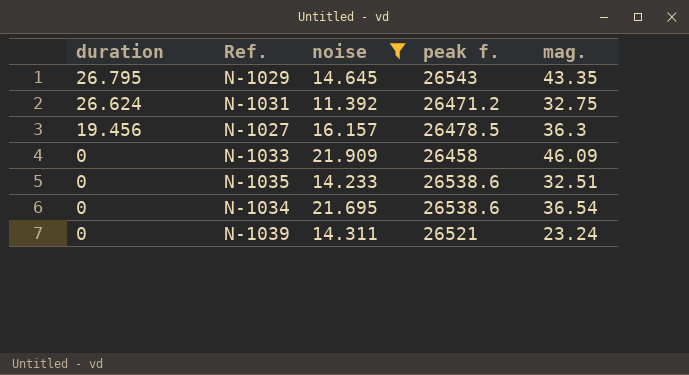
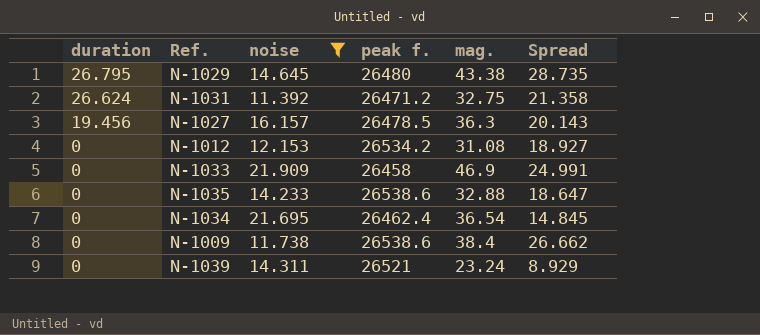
column Spread | formula: none -> [mag.] - [noise]
N-1029 | peak f.: 26543 -> 26480
N-1029 | mag.: 43.35 -> 43.38
row N-1012: none -> 0 | 12.153 | 26534.2 | 31.08 | 18.927
N-1033 | mag.: 46.09 -> 46.9
N-1035 | mag.: 32.51 -> 32.88
N-1034 | peak f.: 26538.6 -> 26462.4
row N-1009: none -> 0 | 11.738 | 26538.6 | 38.4 | 26.662

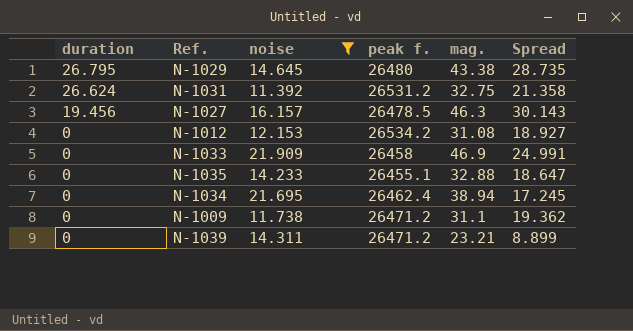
N-1031 | peak f.: 26471.2 -> 26531.2
N-1027 | mag.: 36.3 -> 46.3
N-1027 | Spread: 20.143 -> 30.143
N-1035 | peak f.: 26538.6 -> 26455.1
N-1034 | mag.: 36.54 -> 38.94
N-1034 | Spread: 14.845 -> 17.245
N-1009 | peak f.: 26538.6 -> 26471.2
N-1009 | mag.: 38.4 -> 31.1
N-1009 | Spread: 26.662 -> 19.362
N-1039 | peak f.: 26521 -> 26471.2
N-1039 | mag.: 23.24 -> 23.21
N-1039 | Spread: 8.929 -> 8.899

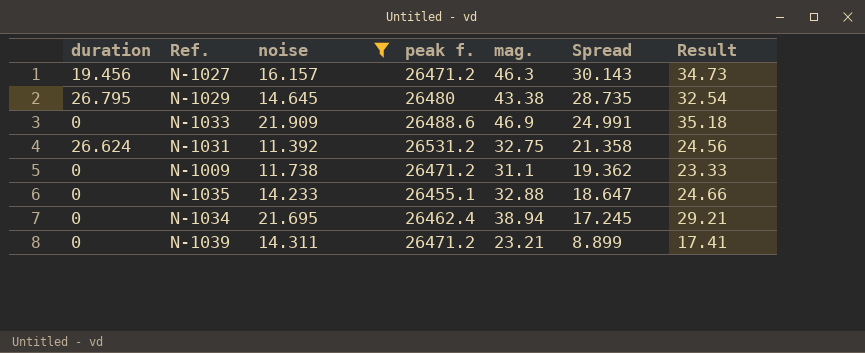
row order: duration descending -> Spread descending
column Result | formula: none -> [mag.] * 0.75
row N-1012: 0 | 12.153 | 26534.2 | 31.08 | 18.927 -> none
N-1027 | peak f.: 26478.5 -> 26471.2
N-1033 | peak f.: 26458 -> 26488.6

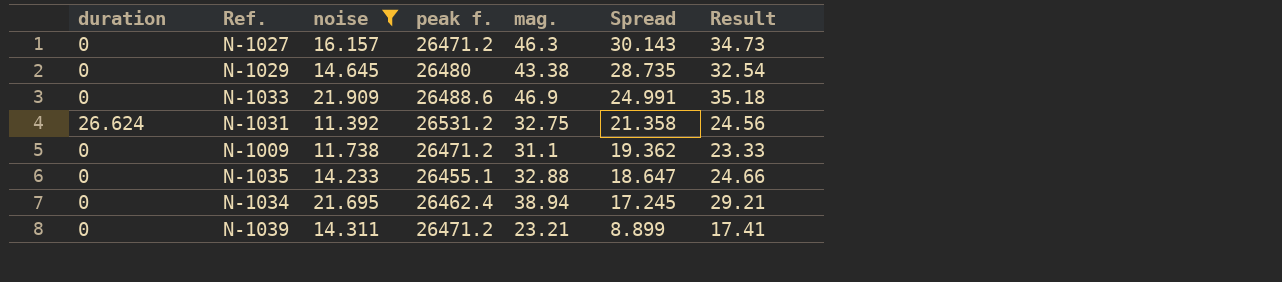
N-1027 | duration: 19.456 -> 0
N-1029 | duration: 26.795 -> 0

